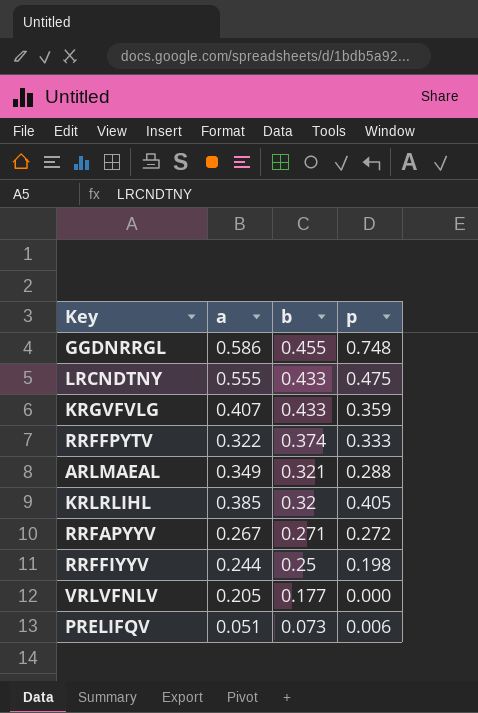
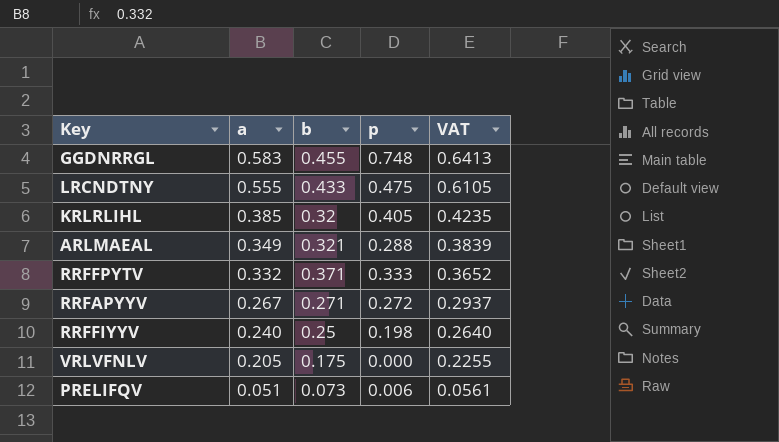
row order: b descending -> a descending
column VAT | formula: none -> [a] * 1.1
row KRGVFVLG: 0.407 | 0.433 | 0.359 -> none
GGDNRRGL | a: 0.586 -> 0.583
RRFFPYTV | a: 0.322 -> 0.332
RRFFPYTV | b: 0.374 -> 0.371
RRFFIYYV | a: 0.244 -> 0.240
VRLVFNLV | b: 0.177 -> 0.175

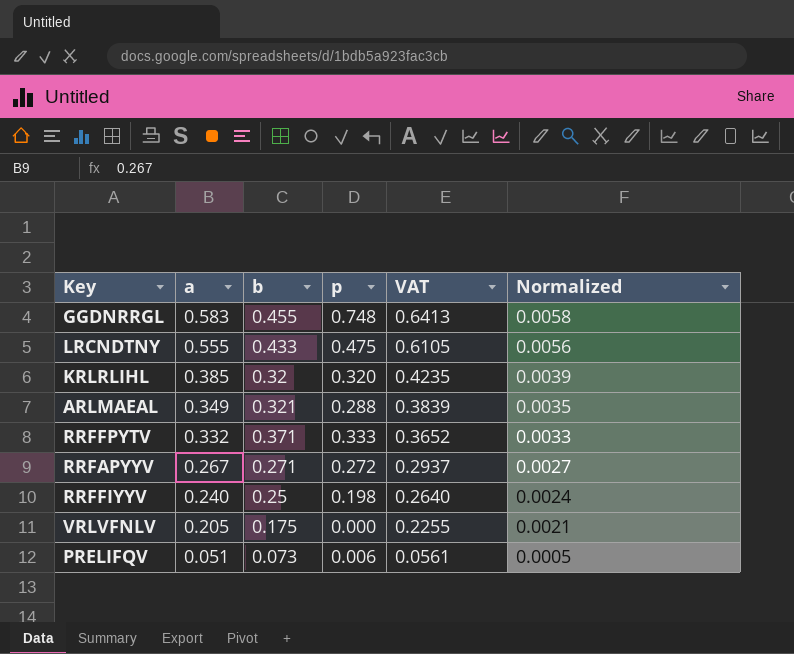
column Normalized | formula: none -> [a] * 0.01
KRLRLIHL | p: 0.405 -> 0.320

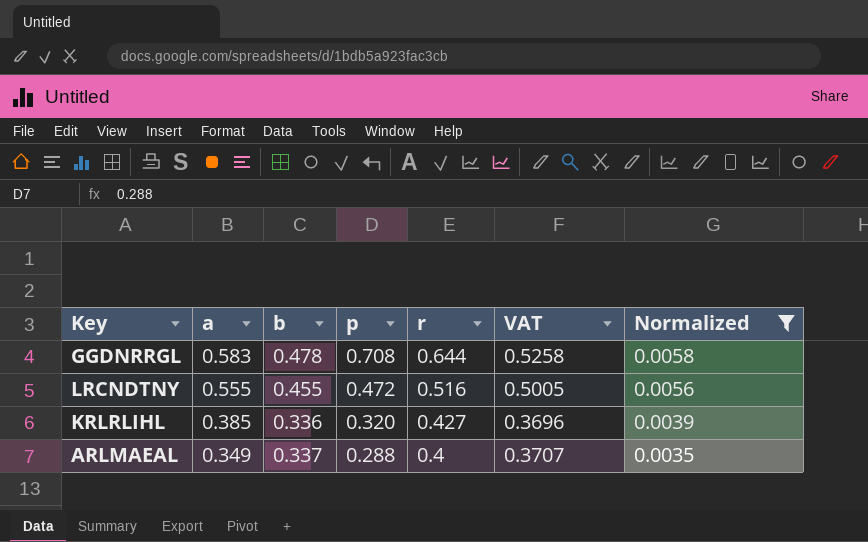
filter: none -> Normalized >= 0.0035
column r | position: none -> 5
column VAT | formula: [a] * 1.1 -> [b] * 1.1
GGDNRRGL | b: 0.455 -> 0.478
GGDNRRGL | p: 0.748 -> 0.708
LRCNDTNY | b: 0.433 -> 0.455
LRCNDTNY | p: 0.475 -> 0.472
KRLRLIHL | b: 0.32 -> 0.336
ARLMAEAL | b: 0.321 -> 0.337

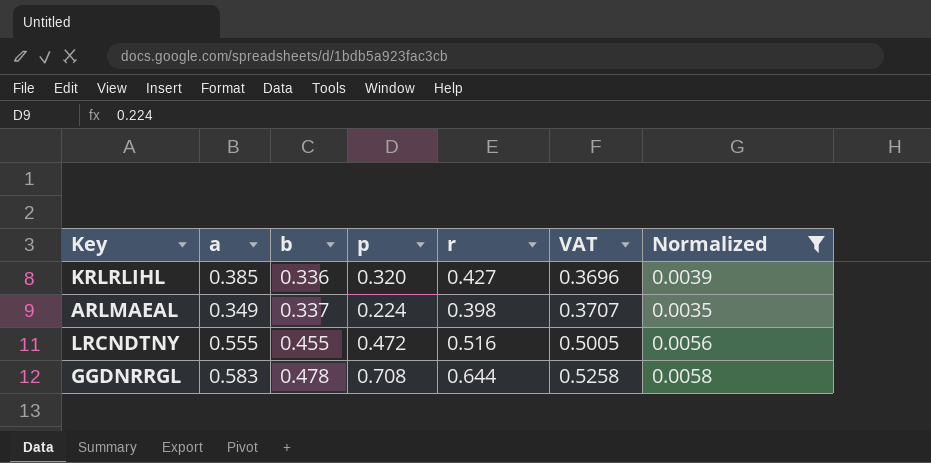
row order: a descending -> b ascending
ARLMAEAL | p: 0.288 -> 0.224
ARLMAEAL | r: 0.4 -> 0.398

